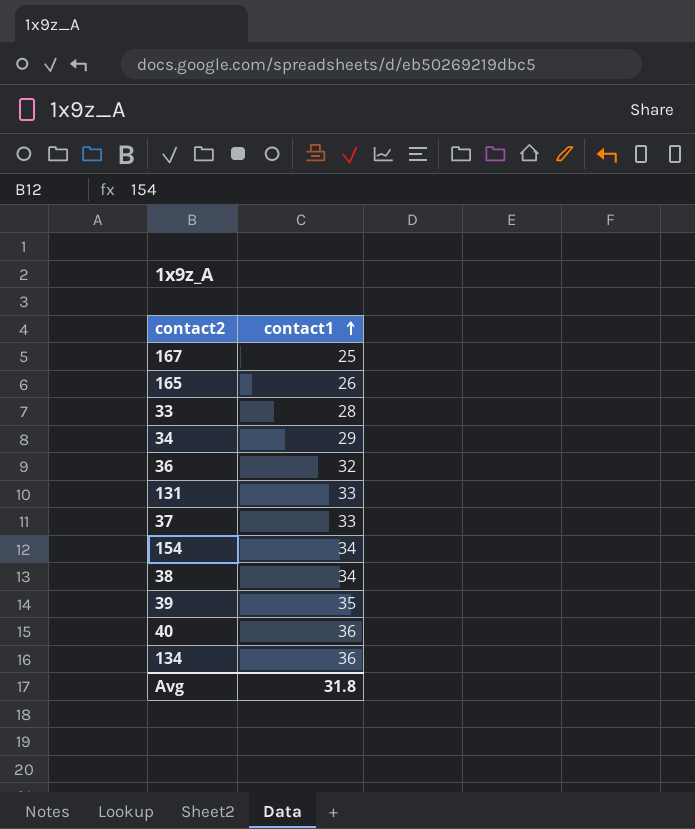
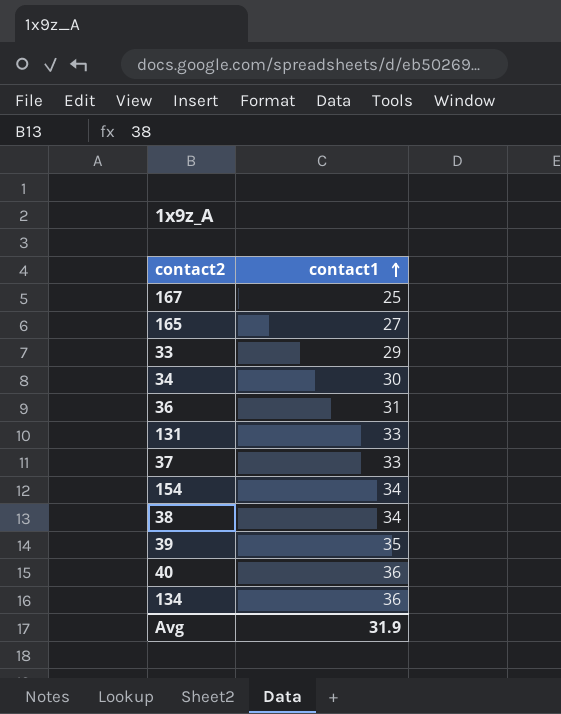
165 | contact1: 26 -> 27
33 | contact1: 28 -> 29
34 | contact1: 29 -> 30
36 | contact1: 32 -> 31
Avg | contact1: 31.8 -> 31.9

